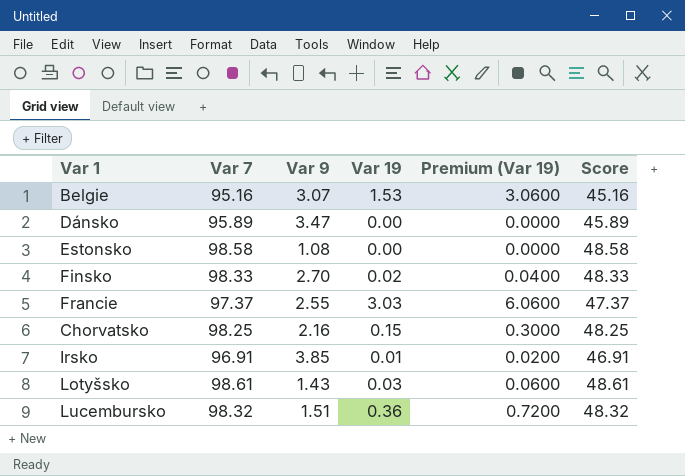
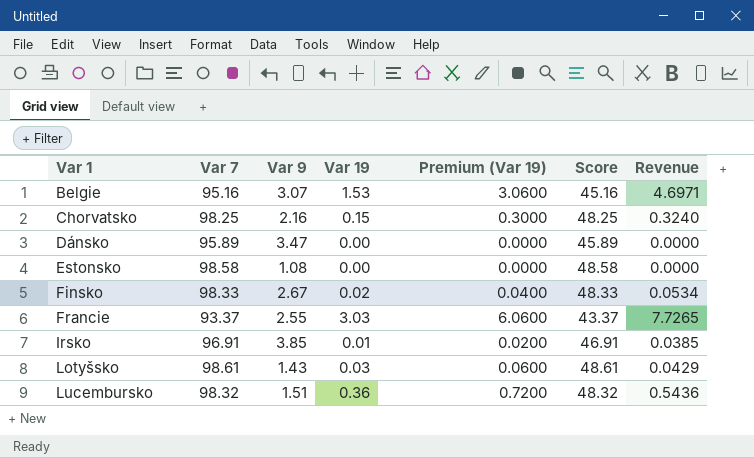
row order: none -> Var 1 ascending
column Revenue | formula: none -> [Var 9] * [Var 19]
Finsko | Var 9: 2.70 -> 2.67
Francie | Var 7: 97.37 -> 93.37
Francie | Score: 47.37 -> 43.37

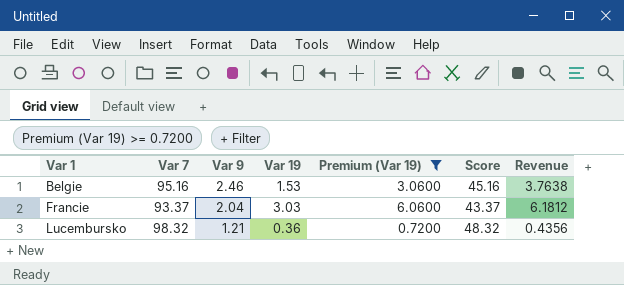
filter: none -> Premium (Var 19) >= 0.7200
Belgie | Var 9: 3.07 -> 2.46
Belgie | Revenue: 4.6971 -> 3.7638
Francie | Var 9: 2.55 -> 2.04
Francie | Revenue: 7.7265 -> 6.1812
Lucembursko | Var 9: 1.51 -> 1.21
Lucembursko | Revenue: 0.5436 -> 0.4356

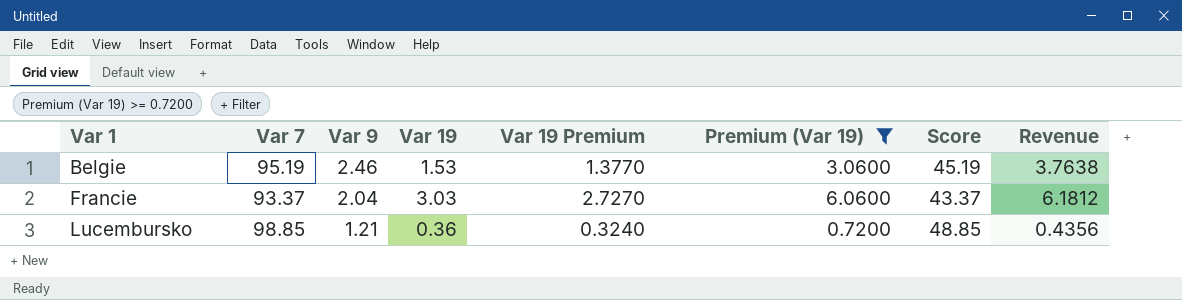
column Var 19 Premium | formula: none -> [Var 19] * 0.9
Belgie | Var 7: 95.16 -> 95.19
Belgie | Score: 45.16 -> 45.19
Lucembursko | Var 7: 98.32 -> 98.85
Lucembursko | Score: 48.32 -> 48.85

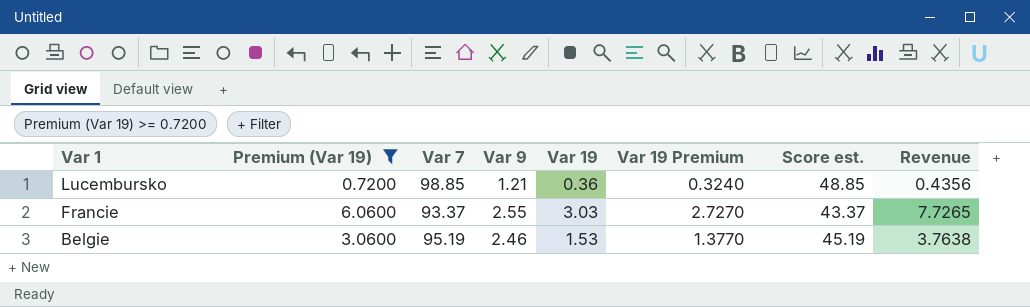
row order: Var 1 ascending -> Var 1 descending
column Premium (Var 19) | position: 6 -> 2
column name: Score -> Score est.
Francie | Var 9: 2.04 -> 2.55
Francie | Revenue: 6.1812 -> 7.7265

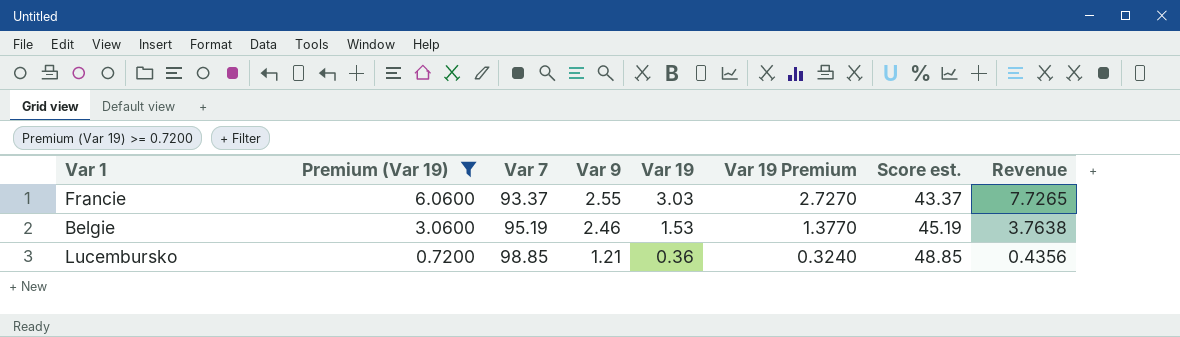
row order: Var 1 descending -> Premium (Var 19) descending

